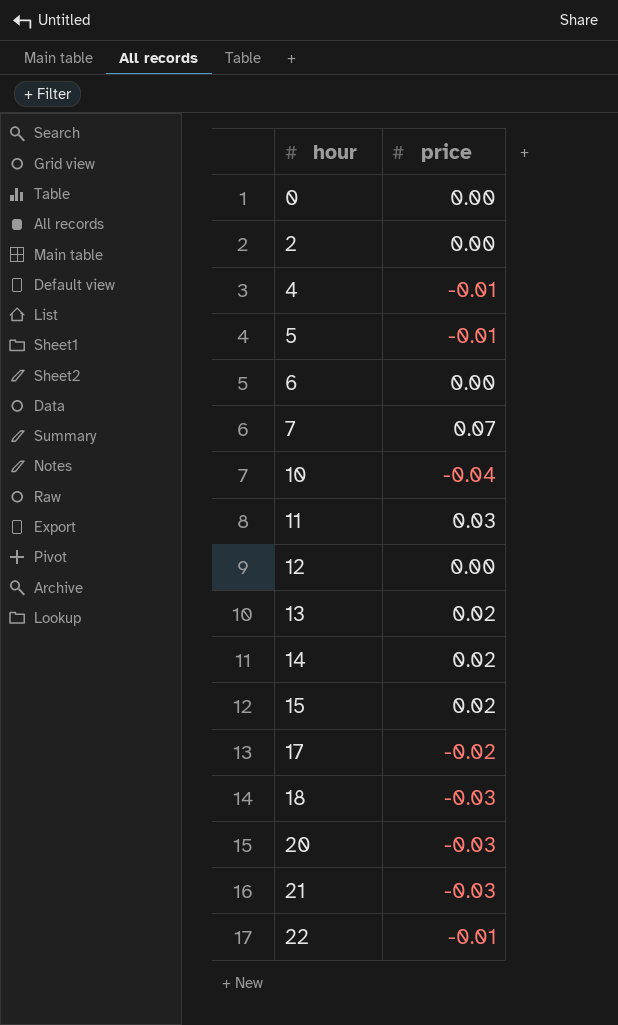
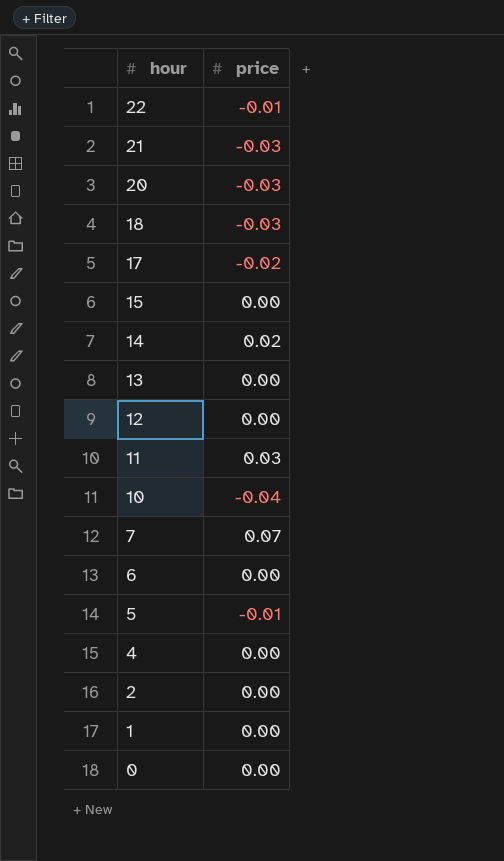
row order: hour ascending -> hour descending
15 | price: 0.02 -> 0.00
13 | price: 0.02 -> 0.00
4 | price: -0.01 -> 0.00
row 1: none -> 0.00

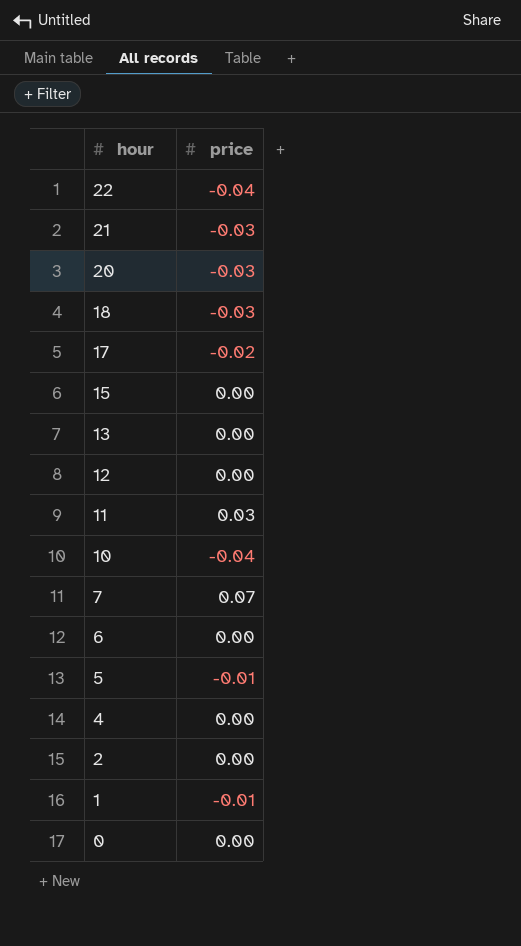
row 14: 0.02 -> none
22 | price: -0.01 -> -0.04
1 | price: 0.00 -> -0.01

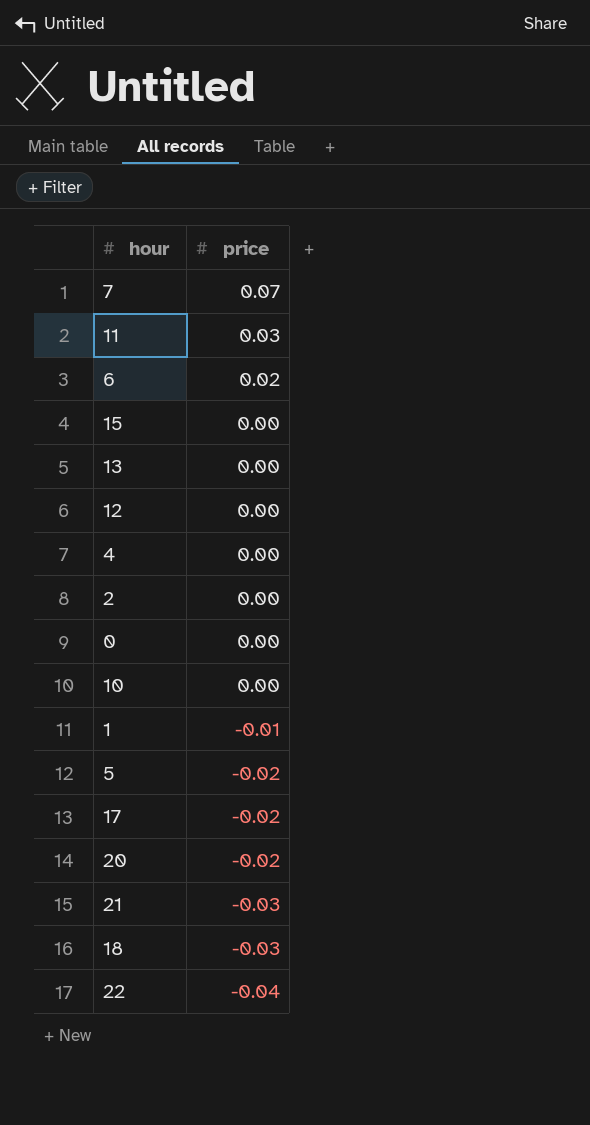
row order: hour descending -> price descending
6 | price: 0.00 -> 0.02
10 | price: -0.04 -> 0.00
5 | price: -0.01 -> -0.02
20 | price: -0.03 -> -0.02

